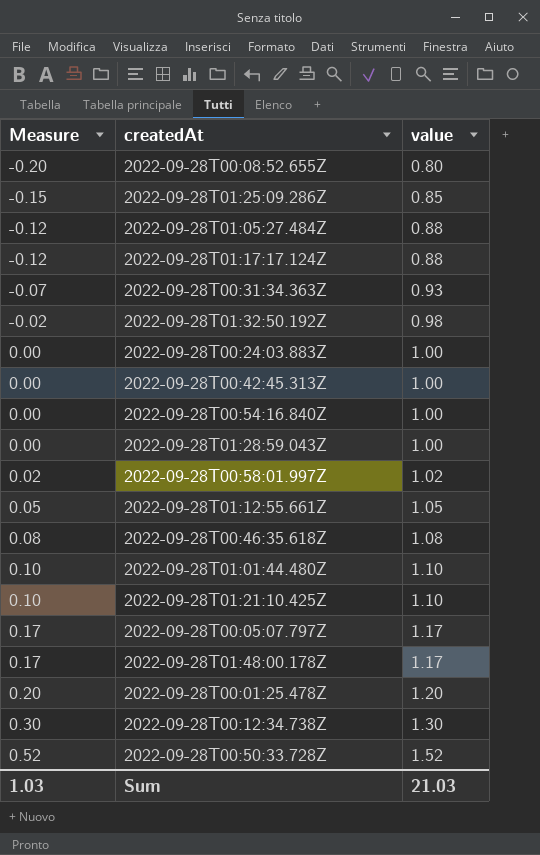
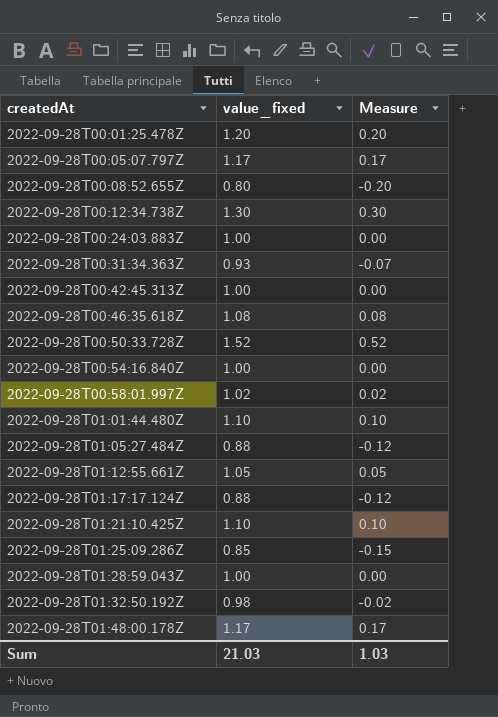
row order: Measure ascending -> createdAt ascending
column name: value -> value_fixed
column Measure | position: 1 -> 3

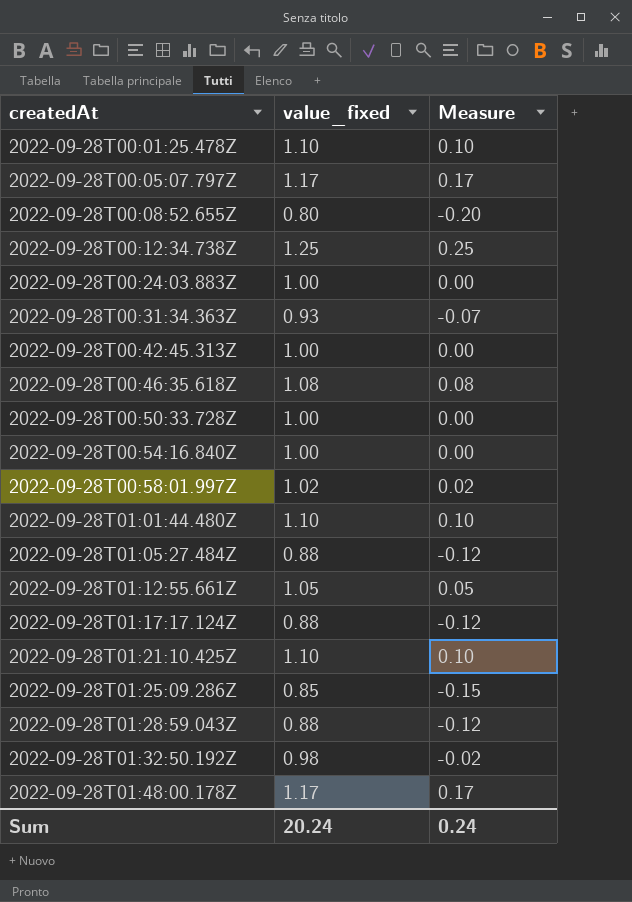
2022-09-28T00:01:25.478Z | value_fixed: 1.20 -> 1.10
2022-09-28T00:01:25.478Z | Measure: 0.20 -> 0.10
2022-09-28T00:12:34.738Z | value_fixed: 1.30 -> 1.25
2022-09-28T00:12:34.738Z | Measure: 0.30 -> 0.25
2022-09-28T00:50:33.728Z | value_fixed: 1.52 -> 1.00
2022-09-28T00:50:33.728Z | Measure: 0.52 -> 0.00
2022-09-28T01:28:59.043Z | value_fixed: 1.00 -> 0.88
2022-09-28T01:28:59.043Z | Measure: 0.00 -> -0.12
Sum | value_fixed: 21.03 -> 20.24
Sum | Measure: 1.03 -> 0.24

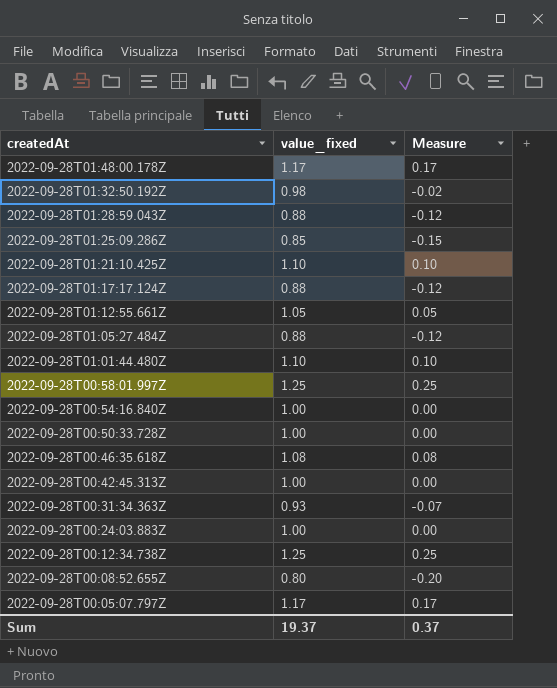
row order: createdAt ascending -> createdAt descending
row 2022-09-28T00:01:25.478Z: 1.10 | 0.10 -> none
2022-09-28T00:58:01.997Z | value_fixed: 1.02 -> 1.25
2022-09-28T00:58:01.997Z | Measure: 0.02 -> 0.25
Sum | value_fixed: 20.24 -> 19.37
Sum | Measure: 0.24 -> 0.37

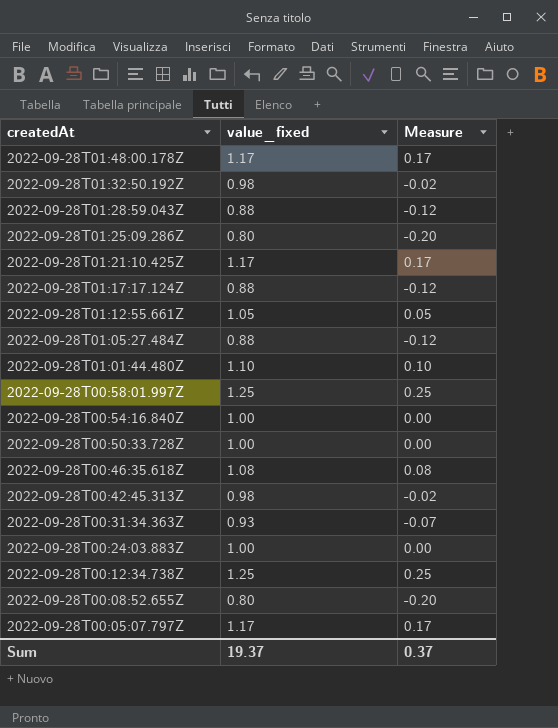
2022-09-28T01:25:09.286Z | value_fixed: 0.85 -> 0.80
2022-09-28T01:25:09.286Z | Measure: -0.15 -> -0.20
2022-09-28T01:21:10.425Z | value_fixed: 1.10 -> 1.17
2022-09-28T01:21:10.425Z | Measure: 0.10 -> 0.17
2022-09-28T00:42:45.313Z | value_fixed: 1.00 -> 0.98
2022-09-28T00:42:45.313Z | Measure: 0.00 -> -0.02

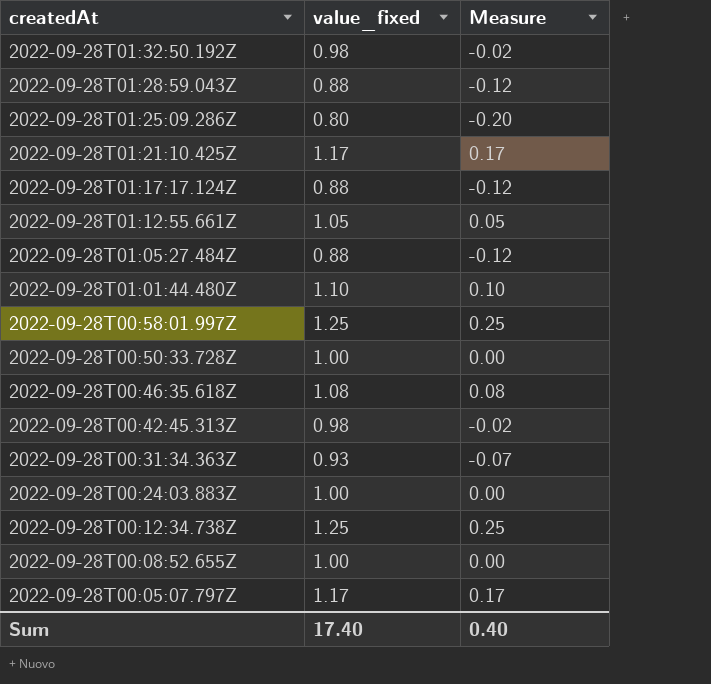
row 2022-09-28T01:48:00.178Z: 1.17 | 0.17 -> none
row 2022-09-28T00:54:16.840Z: 1.00 | 0.00 -> none
2022-09-28T00:08:52.655Z | value_fixed: 0.80 -> 1.00
2022-09-28T00:08:52.655Z | Measure: -0.20 -> 0.00
Sum | value_fixed: 19.37 -> 17.40
Sum | Measure: 0.37 -> 0.40

